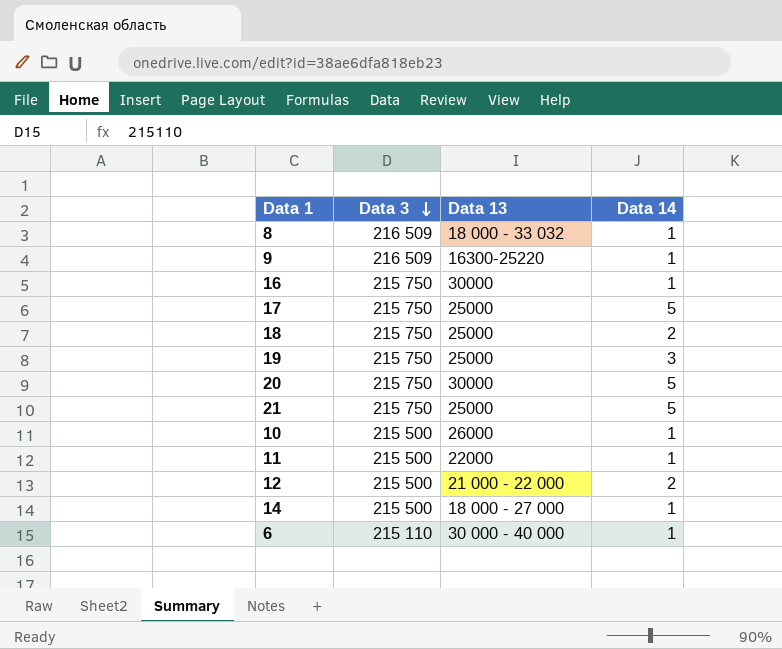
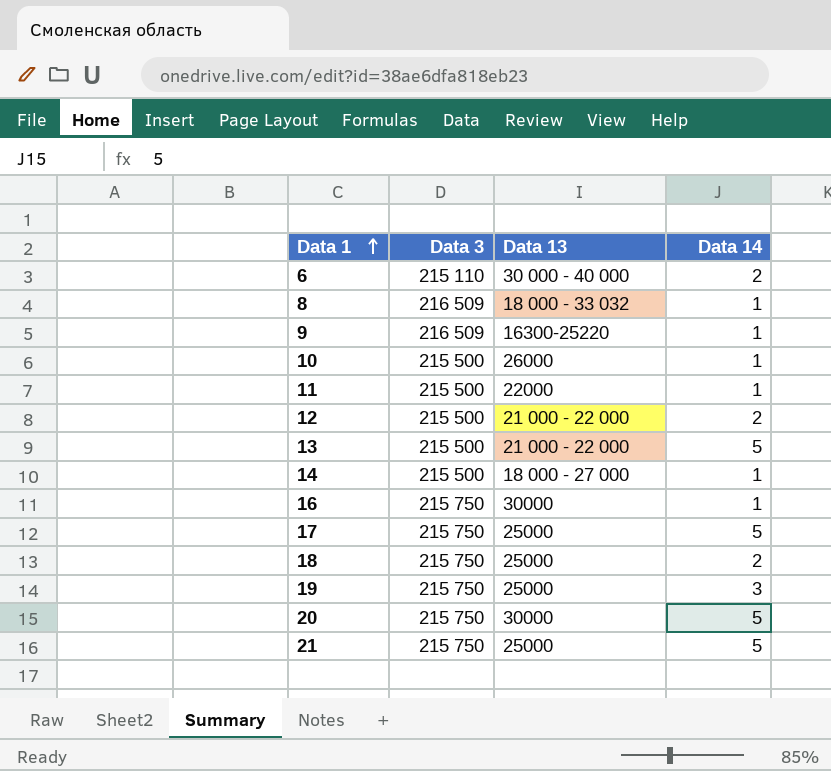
row order: Data 3 descending -> Data 1 ascending
6 | Data 14: 1 -> 2
row 13: none -> 215 500 | 21 000 - 22 000 | 5

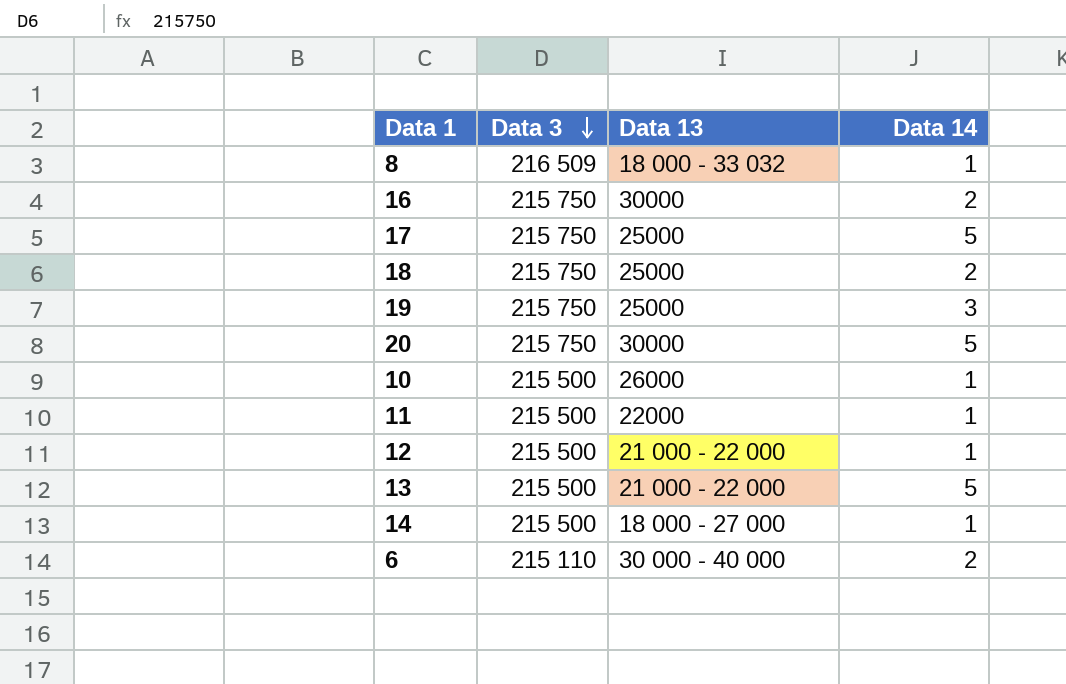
row order: Data 1 ascending -> Data 3 descending
row 9: 216 509 | 16300-25220 | 1 -> none
row 21: 215 750 | 25000 | 5 -> none
16 | Data 14: 1 -> 2
12 | Data 14: 2 -> 1

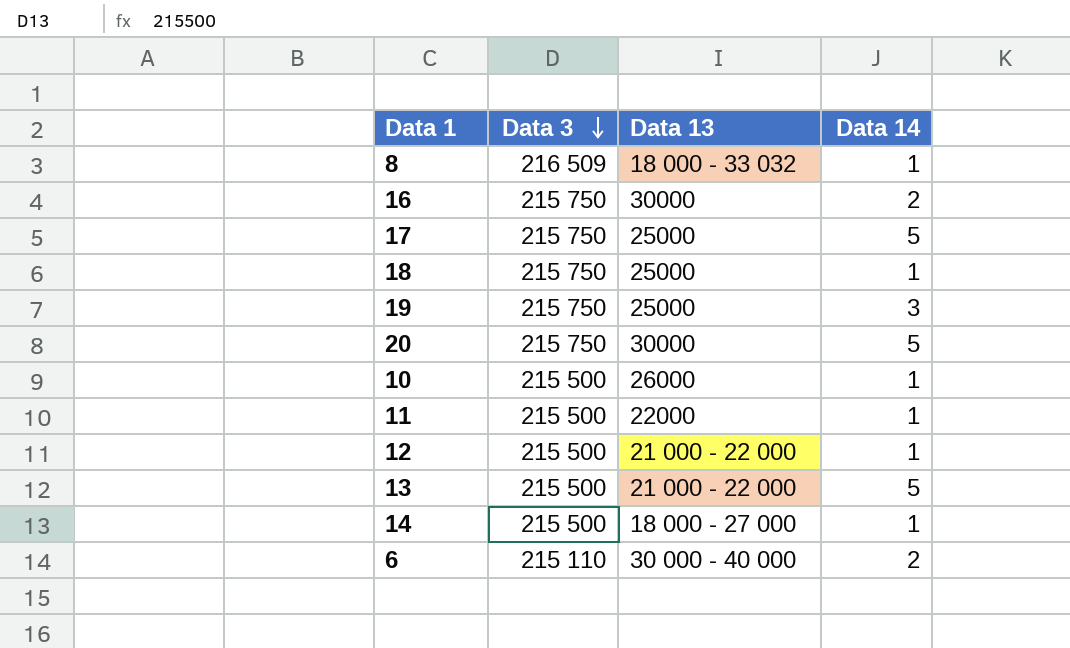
18 | Data 14: 2 -> 1

